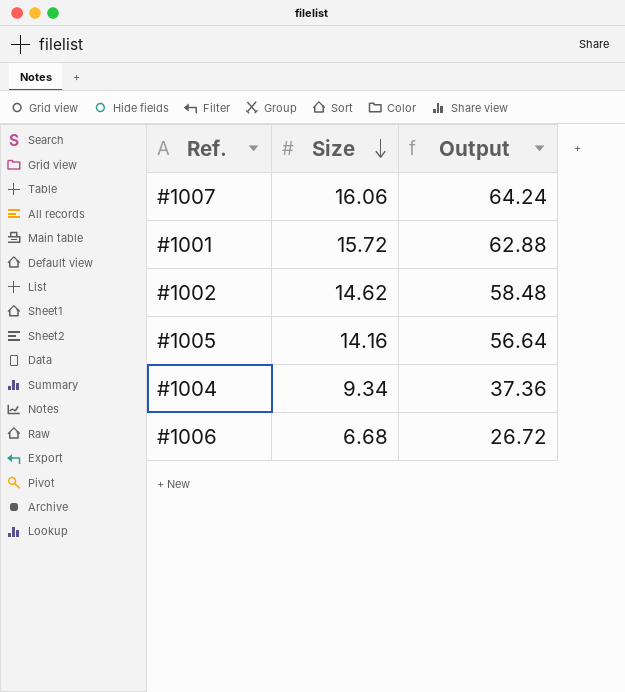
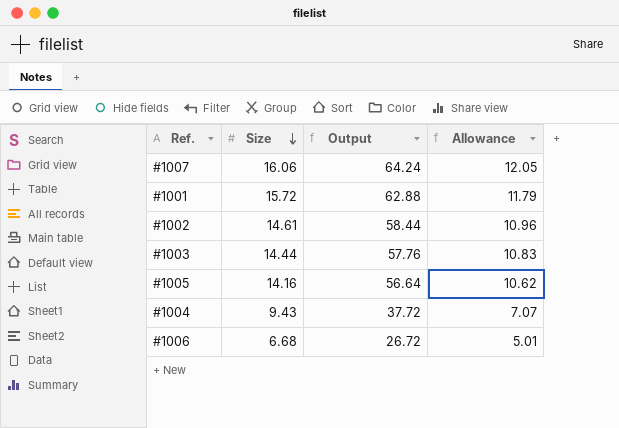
column Allowance | formula: none -> [Size] * 0.75
#1002 | Size: 14.62 -> 14.61
#1002 | Output: 58.48 -> 58.44
row #1003: none -> 14.44 | 57.76 | 10.83
#1004 | Size: 9.34 -> 9.43
#1004 | Output: 37.36 -> 37.72

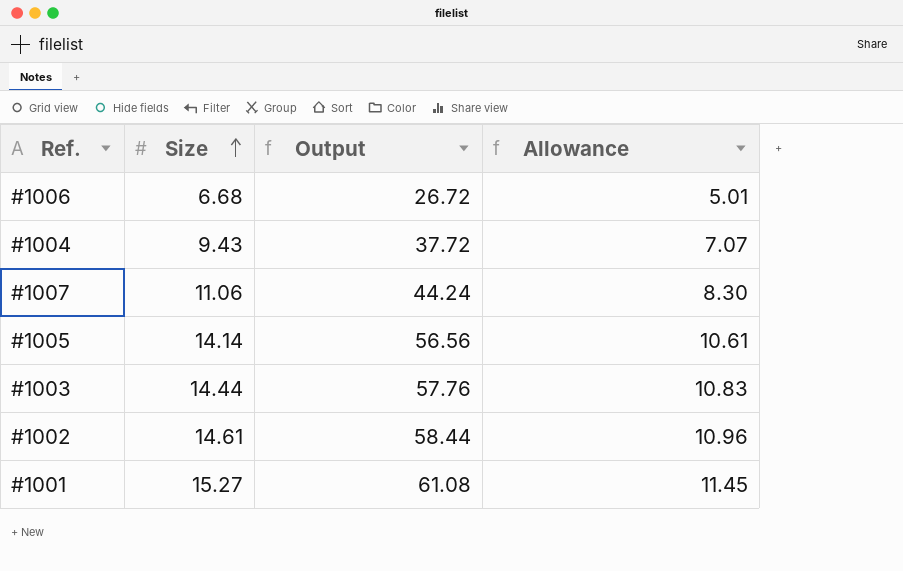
row order: Size descending -> Size ascending
#1007 | Size: 16.06 -> 11.06
#1007 | Output: 64.24 -> 44.24
#1007 | Allowance: 12.05 -> 8.30
#1005 | Size: 14.16 -> 14.14
#1005 | Output: 56.64 -> 56.56
#1005 | Allowance: 10.62 -> 10.61
#1001 | Size: 15.72 -> 15.27
#1001 | Output: 62.88 -> 61.08
#1001 | Allowance: 11.79 -> 11.45

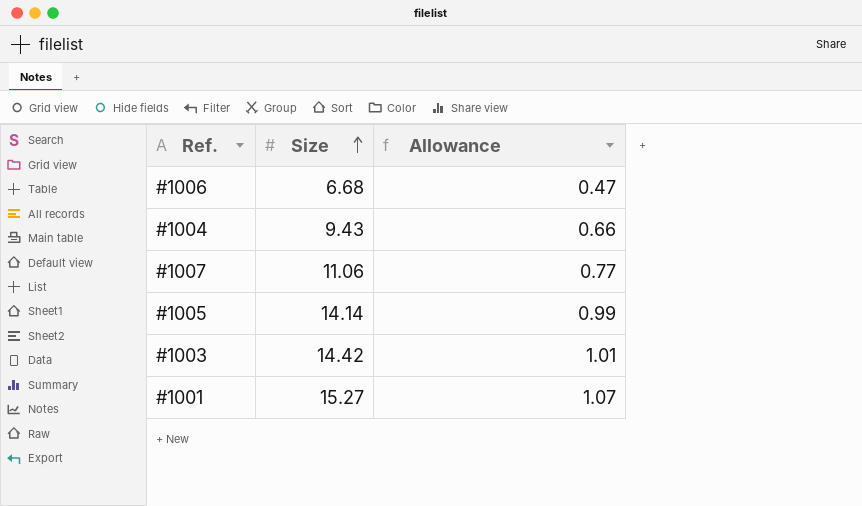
column Output | formula: [Size] * 4 -> none
column Allowance | formula: [Size] * 0.75 -> [Size] * 0.07
row #1002: 14.61 | 58.44 | 10.96 -> none
#1003 | Size: 14.44 -> 14.42

